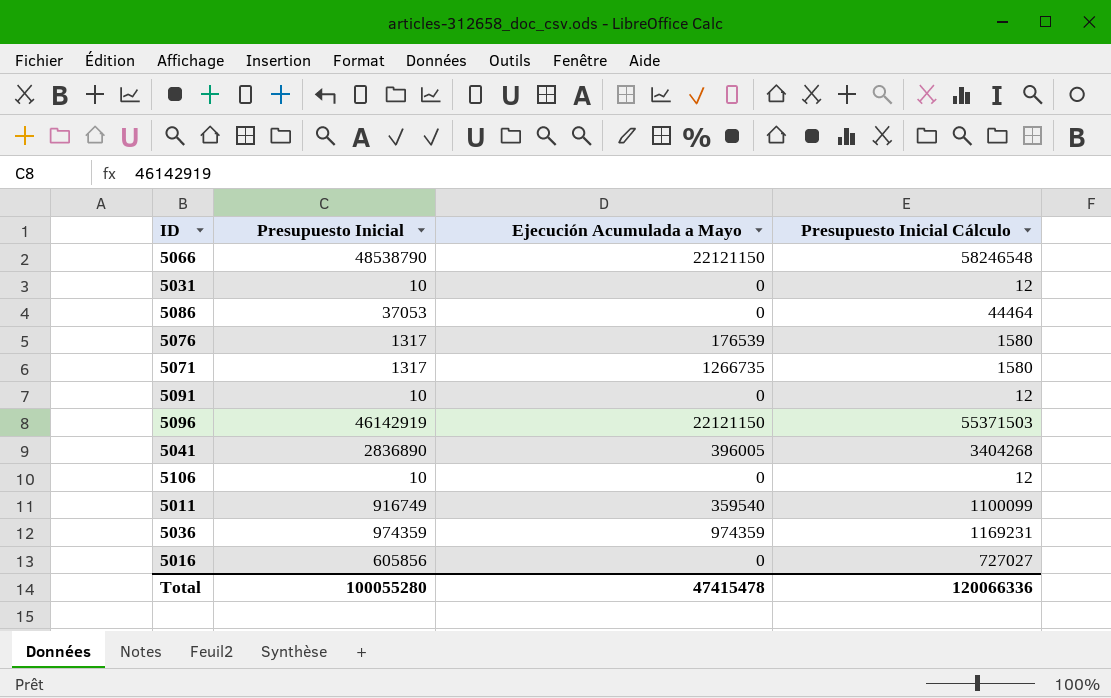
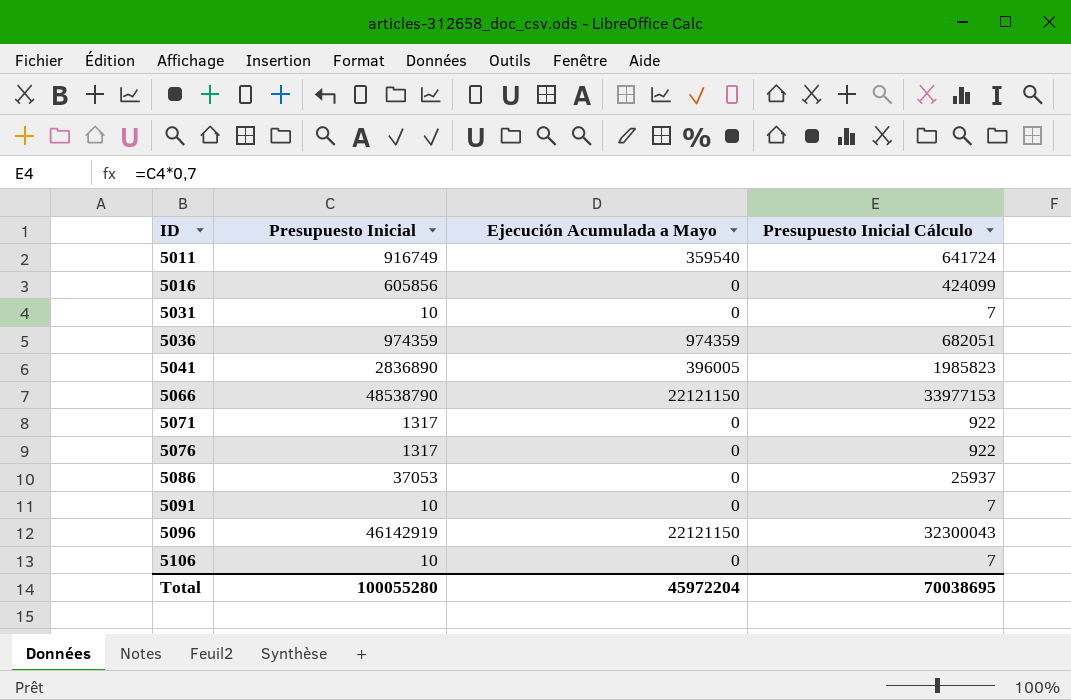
row order: none -> ID ascending
column Presupuesto Inicial Cálculo | formula: [Presupuesto Inicial] * 1,2 -> [Presupuesto Inicial] * 0,7
5071 | Ejecución Acumulada a Mayo: 1266735 -> 0
5076 | Ejecución Acumulada a Mayo: 176539 -> 0
Total | Ejecución Acumulada a Mayo: 47415478 -> 45972204
Total | Presupuesto Inicial Cálculo: 120066336 -> 70038695

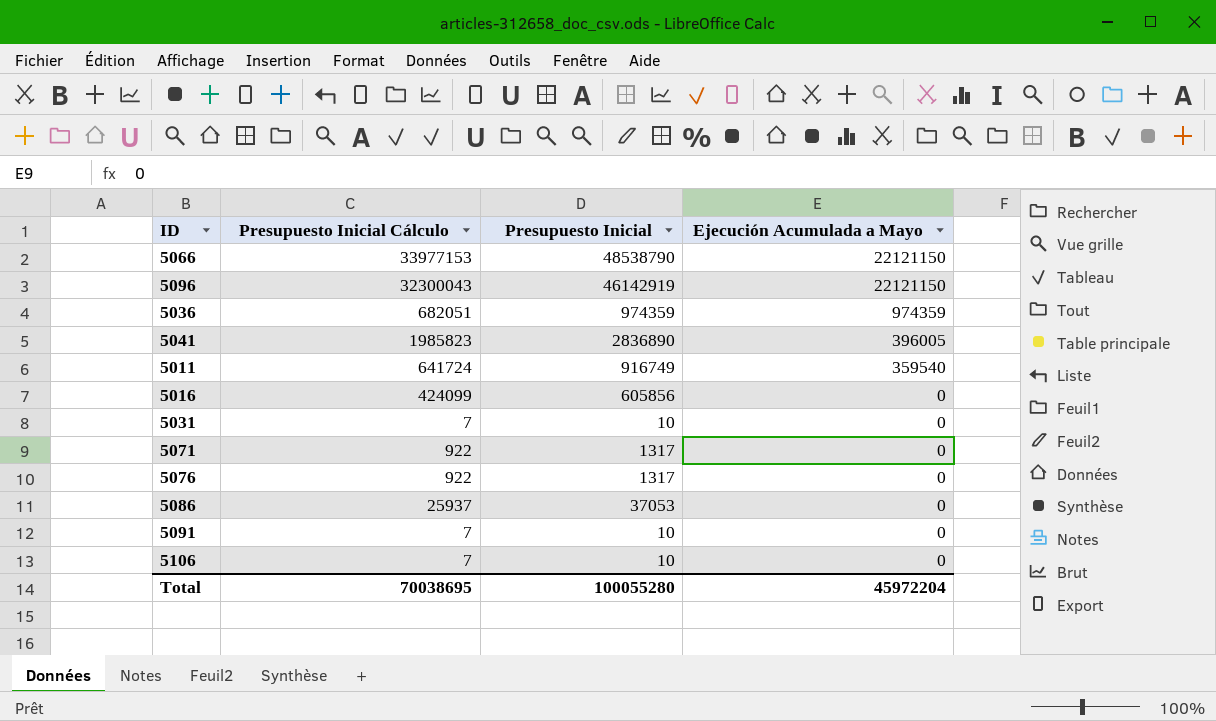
row order: ID ascending -> Ejecución Acumulada a Mayo descending
column Presupuesto Inicial Cálculo | position: 4 -> 2

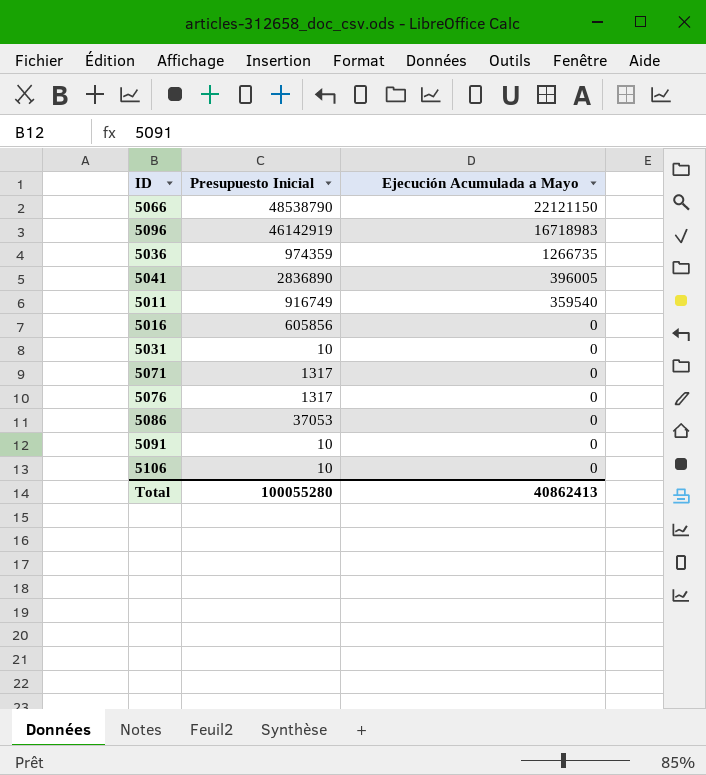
column Presupuesto Inicial Cálculo | formula: [Presupuesto Inicial] * 0,7 -> none
5096 | Ejecución Acumulada a Mayo: 22121150 -> 16718983
5036 | Ejecución Acumulada a Mayo: 974359 -> 1266735
Total | Ejecución Acumulada a Mayo: 45972204 -> 40862413

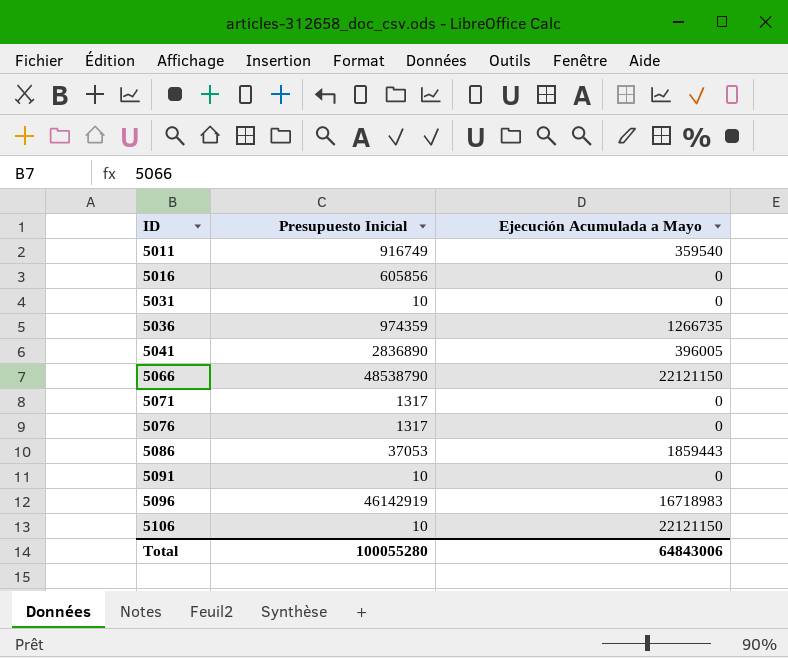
row order: Ejecución Acumulada a Mayo descending -> ID ascending
5086 | Ejecución Acumulada a Mayo: 0 -> 1859443
5106 | Ejecución Acumulada a Mayo: 0 -> 22121150
Total | Ejecución Acumulada a Mayo: 40862413 -> 64843006

